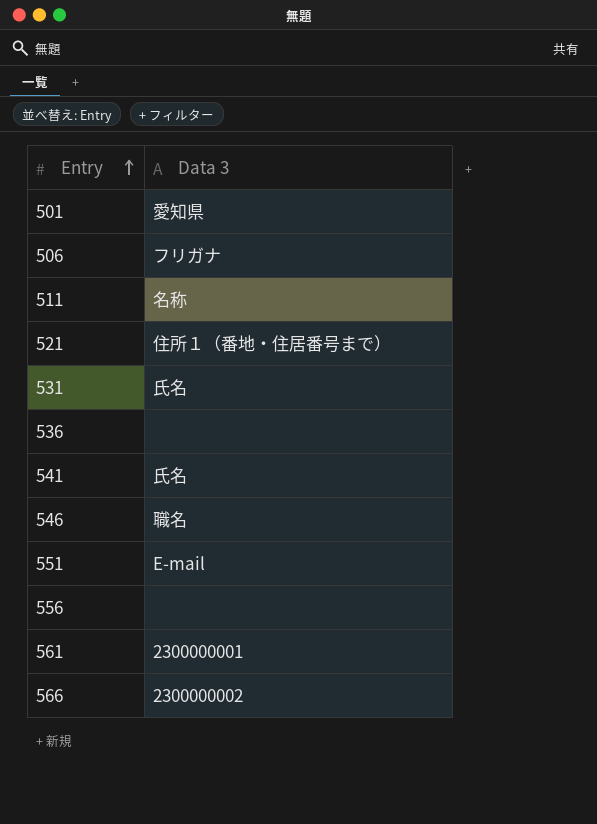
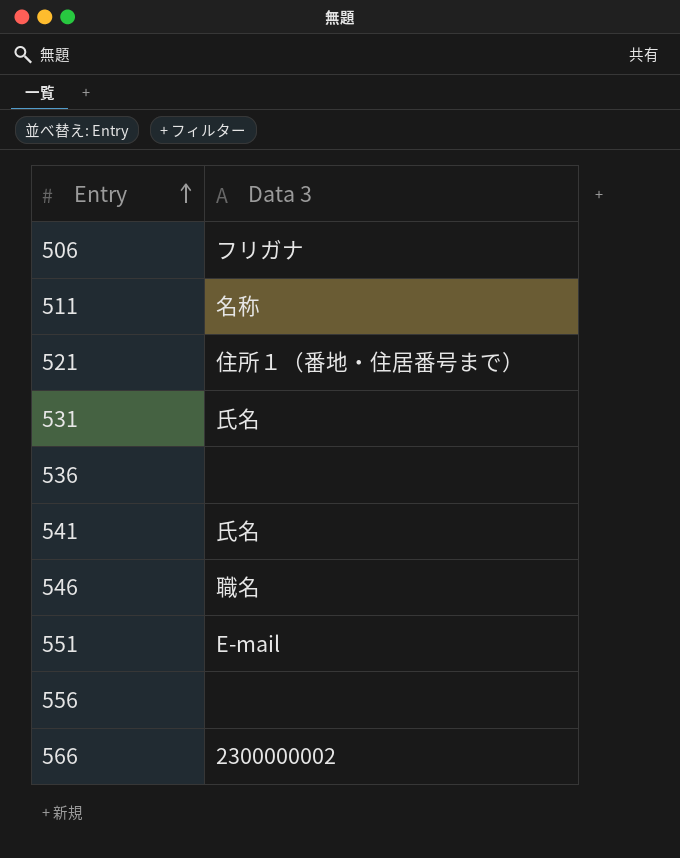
row 501: 愛知県 -> none
row 561: 2300000001 -> none

